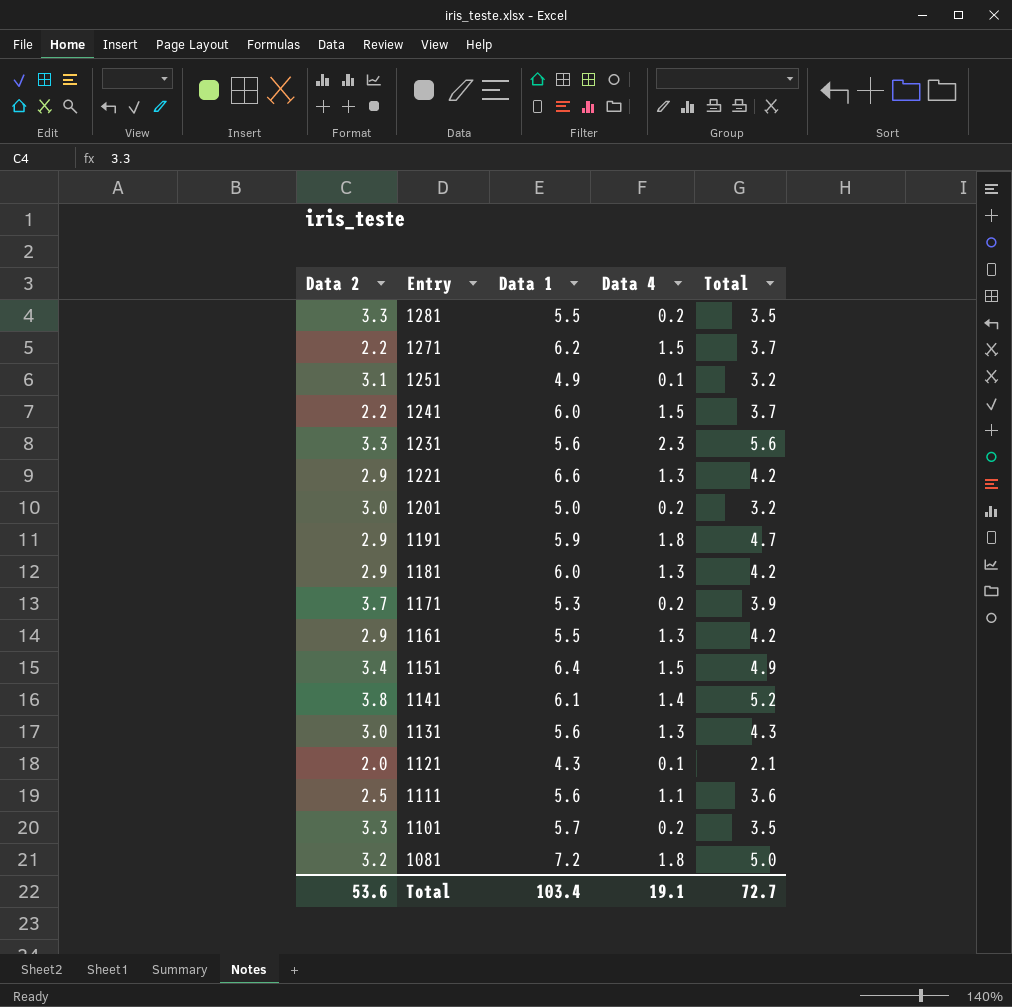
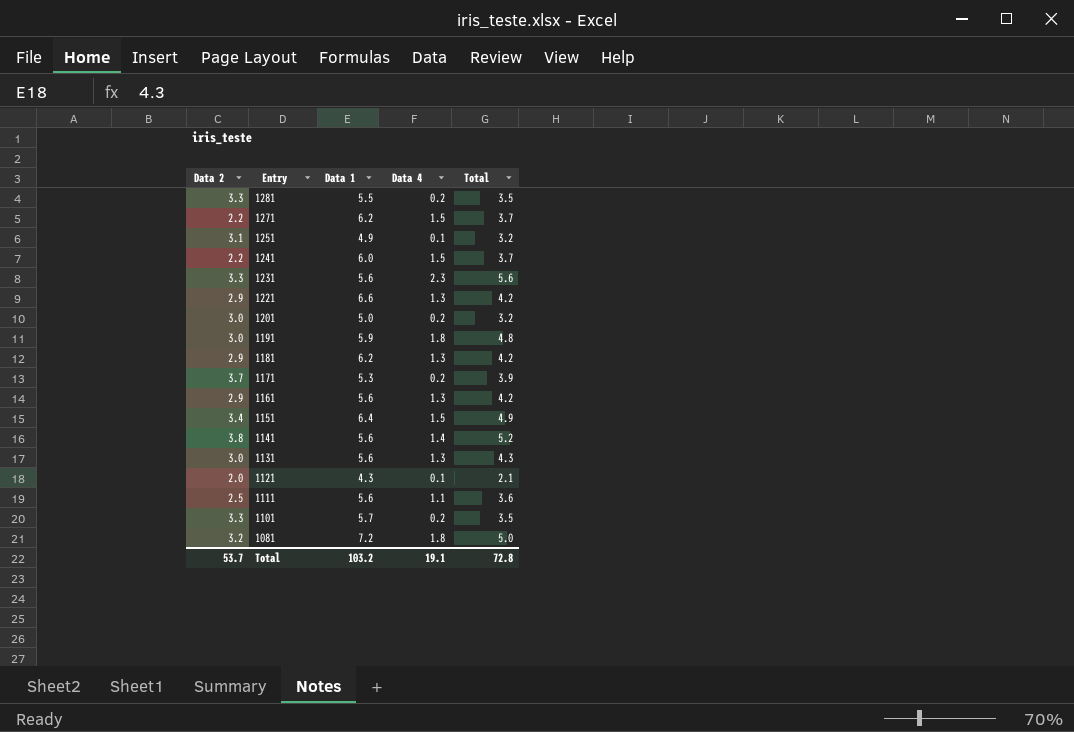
1191 | Data 2: 2.9 -> 3.0
1191 | Total: 4.7 -> 4.8
1181 | Data 1: 6.0 -> 6.2
1161 | Data 1: 5.5 -> 5.6
1141 | Data 1: 6.1 -> 5.6
Total | Data 2: 53.6 -> 53.7
Total | Data 1: 103.4 -> 103.2
Total | Total: 72.7 -> 72.8

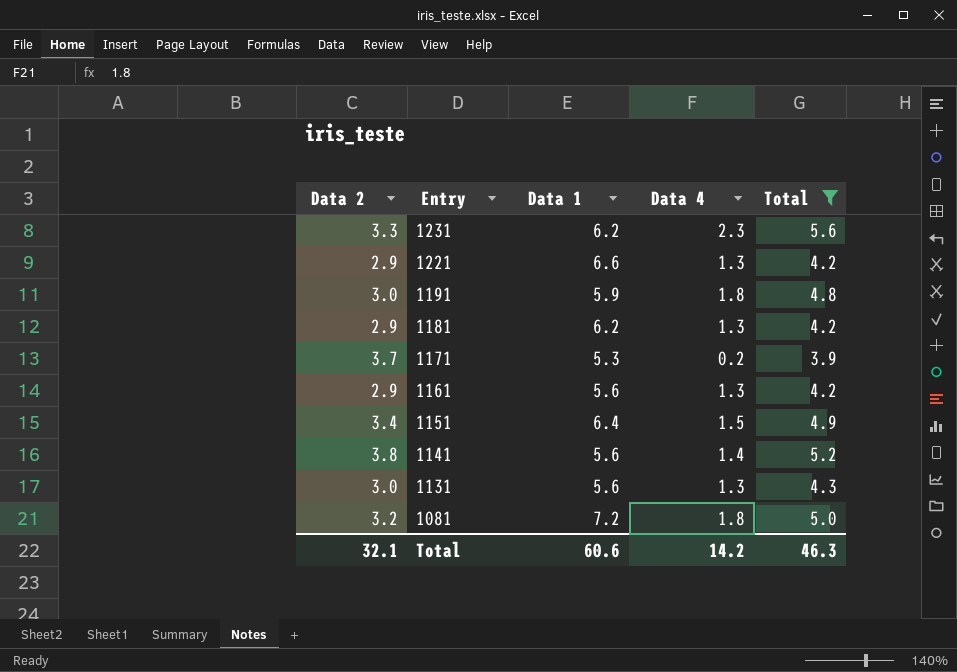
filter: none -> Total >= 3.9
1231 | Data 1: 5.6 -> 6.2
Total | Data 2: 53.7 -> 32.1
Total | Data 1: 103.2 -> 60.6
Total | Data 4: 19.1 -> 14.2
Total | Total: 72.8 -> 46.3

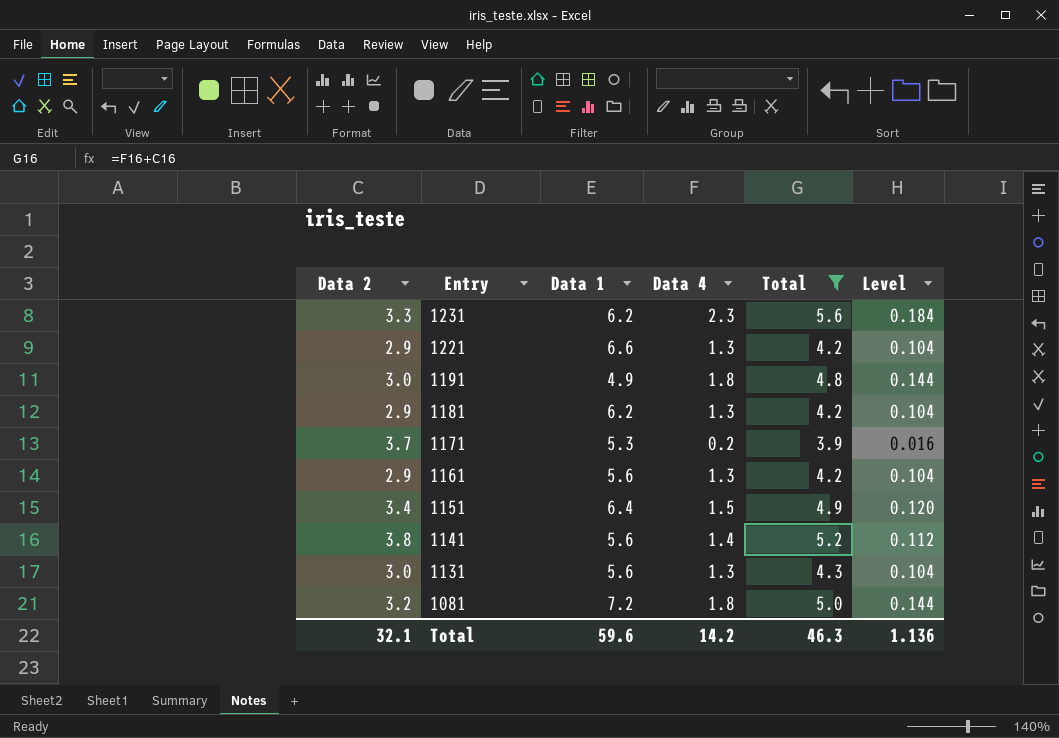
column Level | formula: none -> [Data 4] * 0.08
1191 | Data 1: 5.9 -> 4.9
Total | Data 1: 60.6 -> 59.6

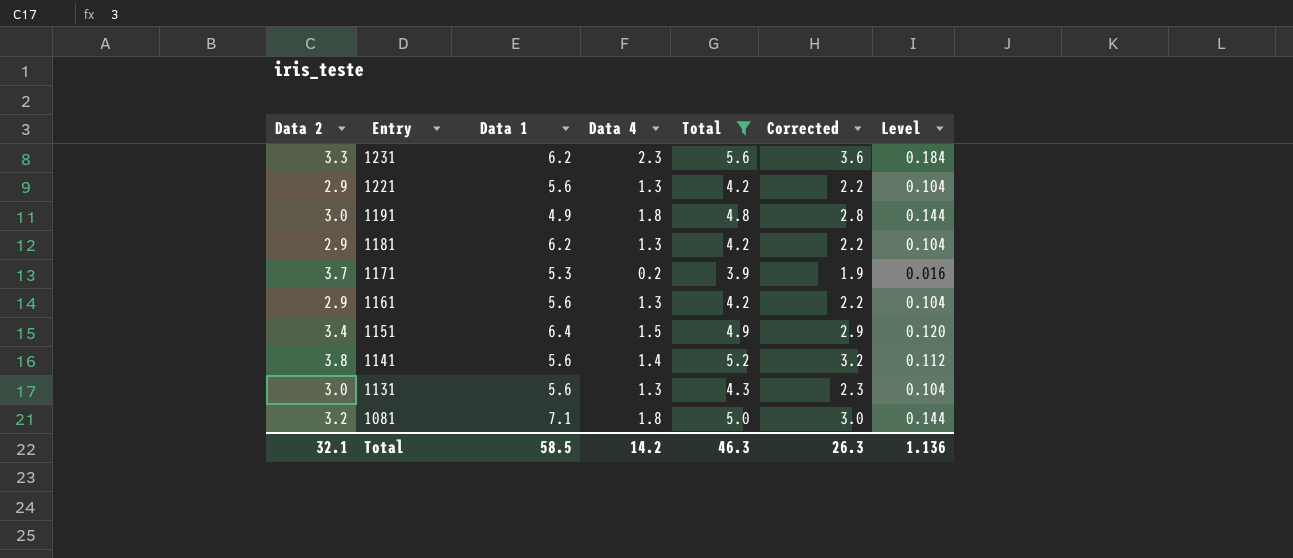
column Corrected | formula: none -> [Total] - 2
1221 | Data 1: 6.6 -> 5.6
1081 | Data 1: 7.2 -> 7.1
Total | Data 1: 59.6 -> 58.5

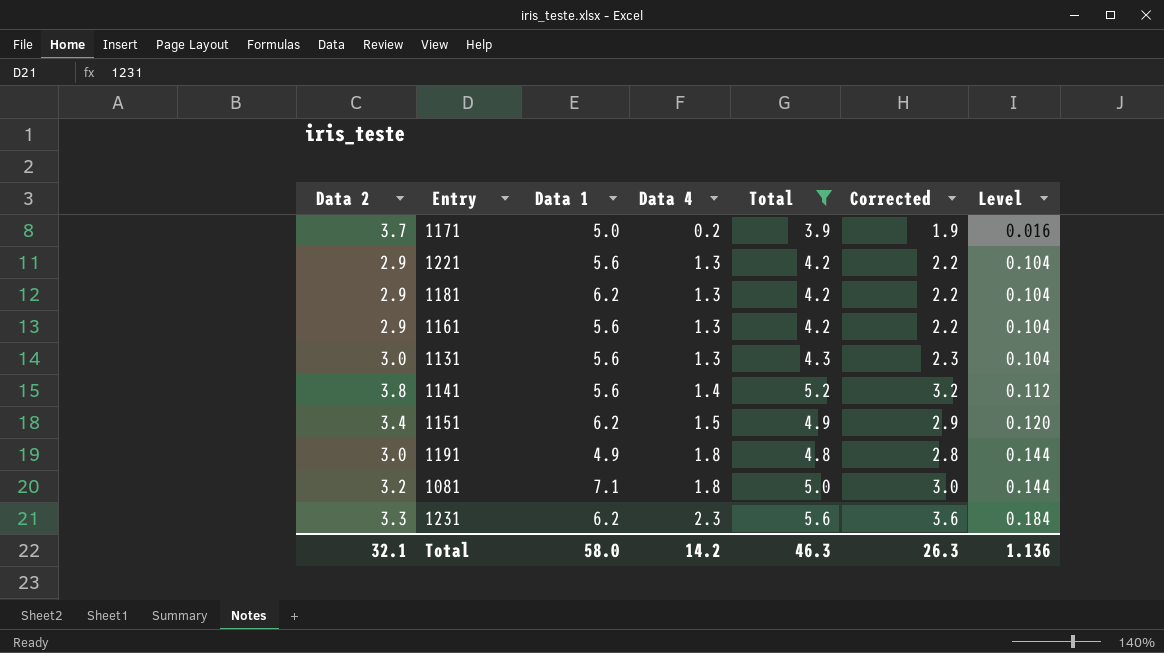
row order: Entry descending -> Data 4 ascending
1171 | Data 1: 5.3 -> 5.0
1151 | Data 1: 6.4 -> 6.2
Total | Data 1: 58.5 -> 58.0

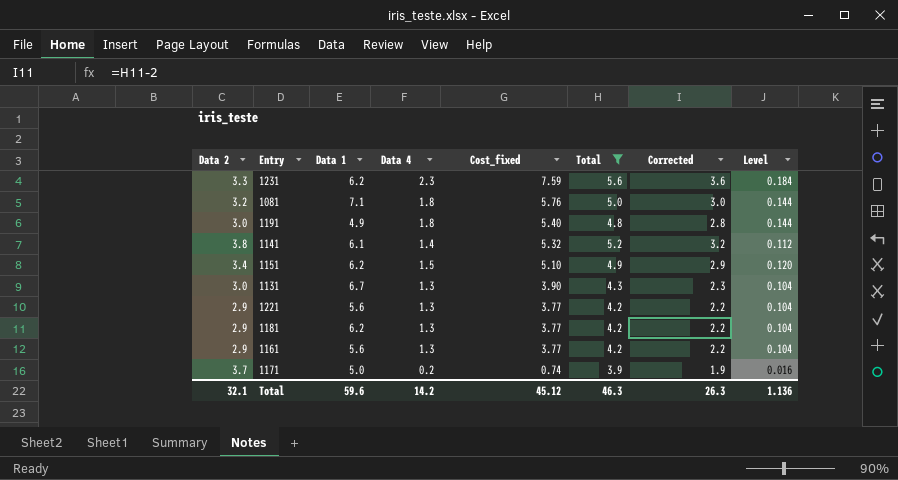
row order: Data 4 ascending -> Cost_fixed descending
column Cost_fixed | formula: none -> [Data 2] * [Data 4]
1141 | Data 1: 5.6 -> 6.1
1131 | Data 1: 5.6 -> 6.7
Total | Data 1: 58.0 -> 59.6

